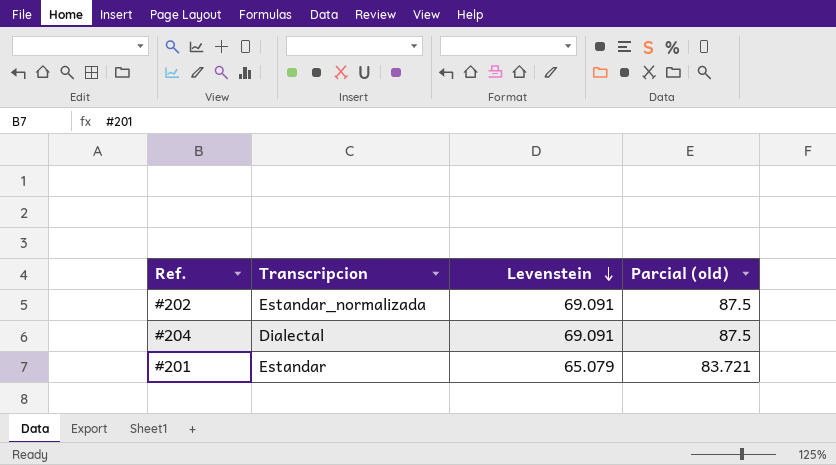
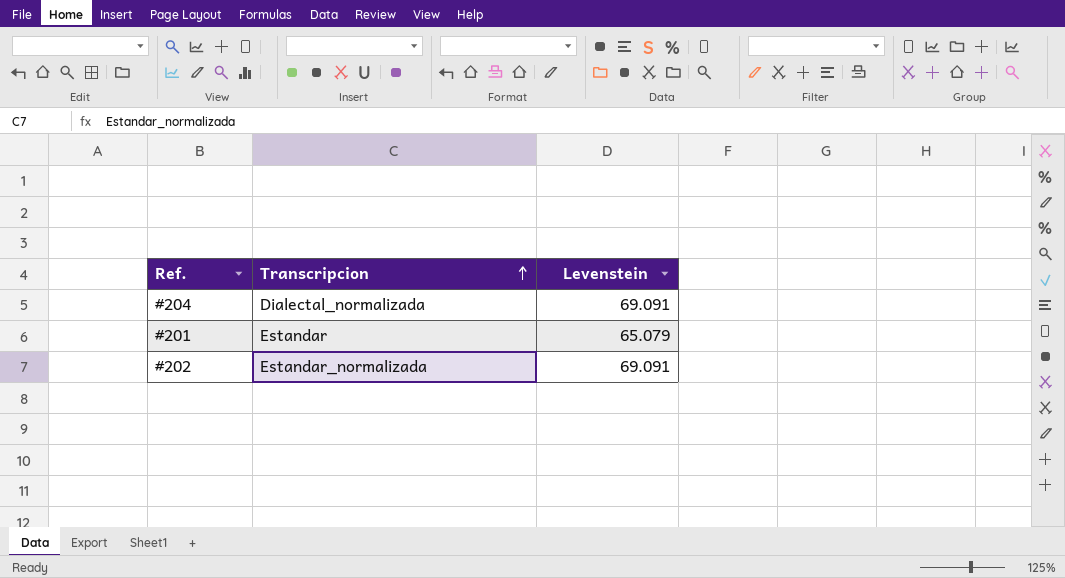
row order: Levenstein descending -> Transcripcion ascending
column Parcial (old) | position: 4 -> none
#204 | Transcripcion: Dialectal -> Dialectal_normalizada

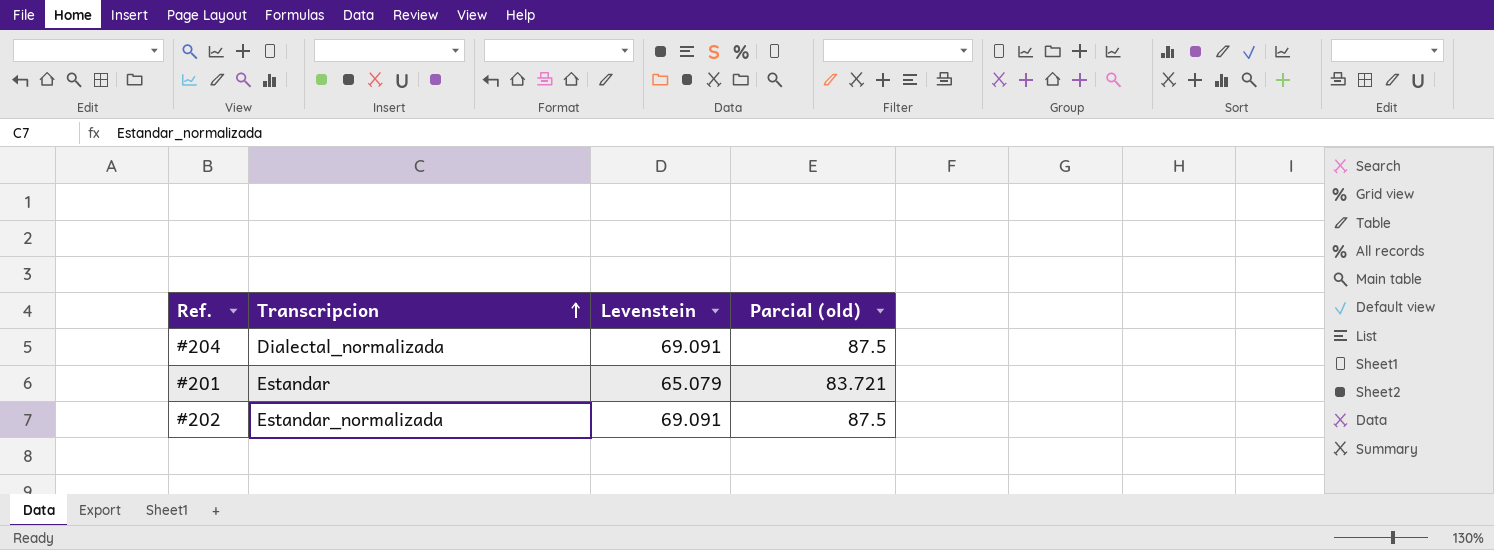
column Parcial (old) | position: none -> 4

